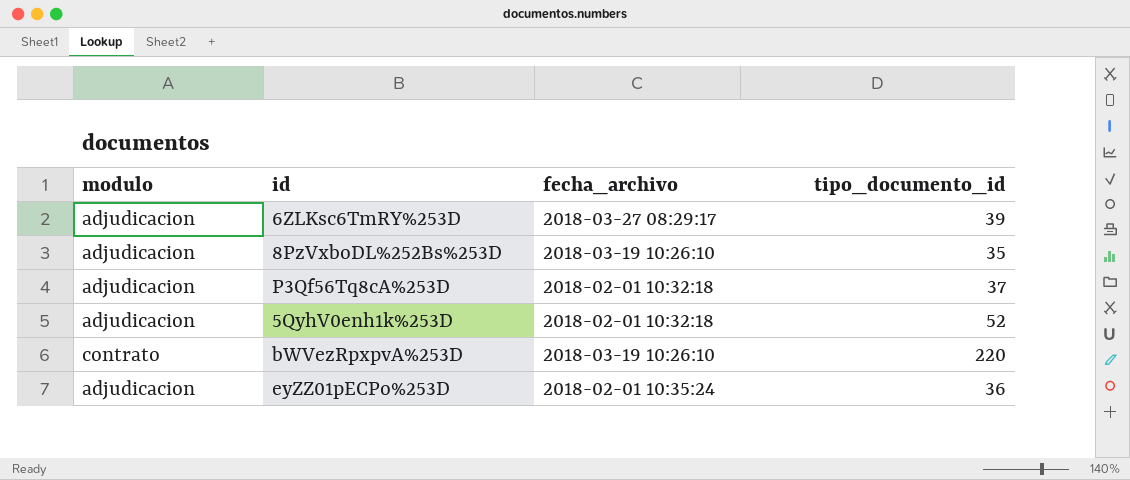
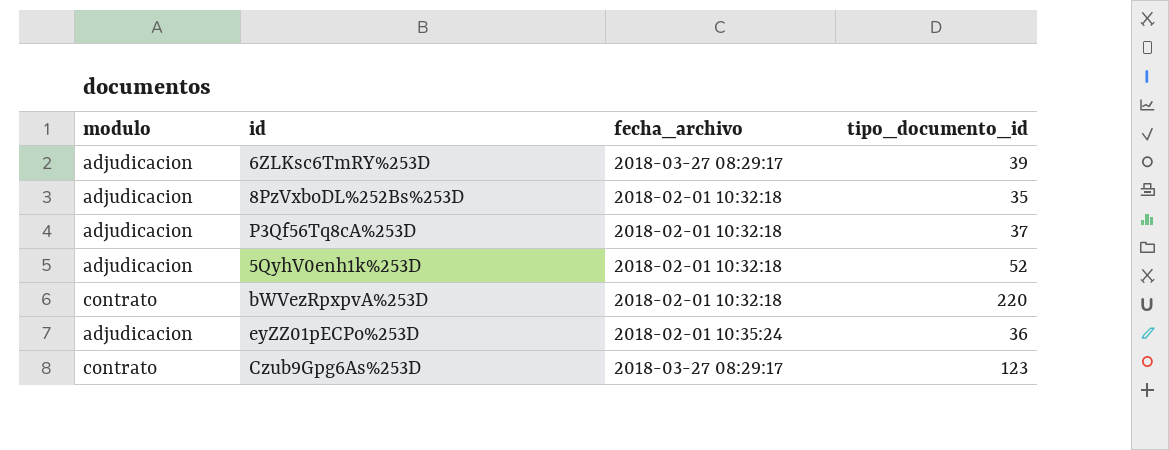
8PzVxboDL%252Bs%253D | fecha_archivo: 2018-03-19 10:26:10 -> 2018-02-01 10:32:18
bWVezRpxpvA%253D | fecha_archivo: 2018-03-19 10:26:10 -> 2018-02-01 10:32:18
row Czub9Gpg6As%253D: none -> contrato | 2018-03-27 08:29:17 | 123

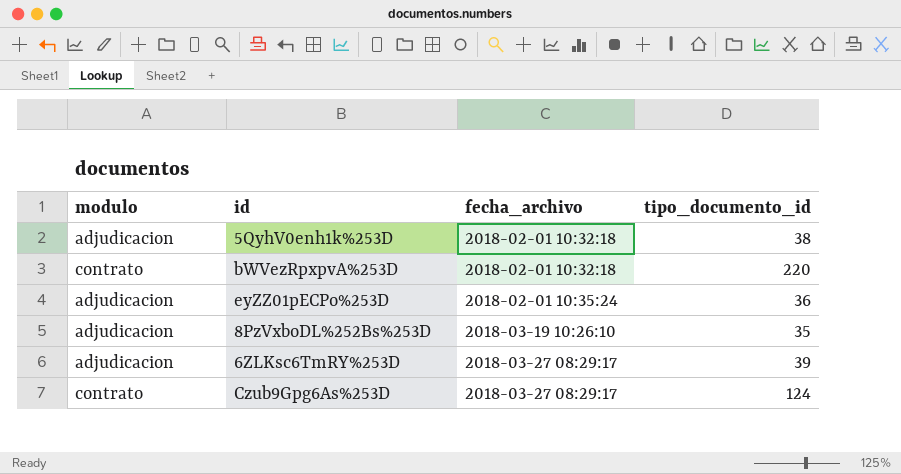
row order: none -> fecha_archivo ascending
row P3Qf56Tq8cA%253D: adjudicacion | 2018-02-01 10:32:18 | 37 -> none
5QyhV0enh1k%253D | tipo_documento_id: 52 -> 38
8PzVxboDL%252Bs%253D | fecha_archivo: 2018-02-01 10:32:18 -> 2018-03-19 10:26:10
Czub9Gpg6As%253D | tipo_documento_id: 123 -> 124

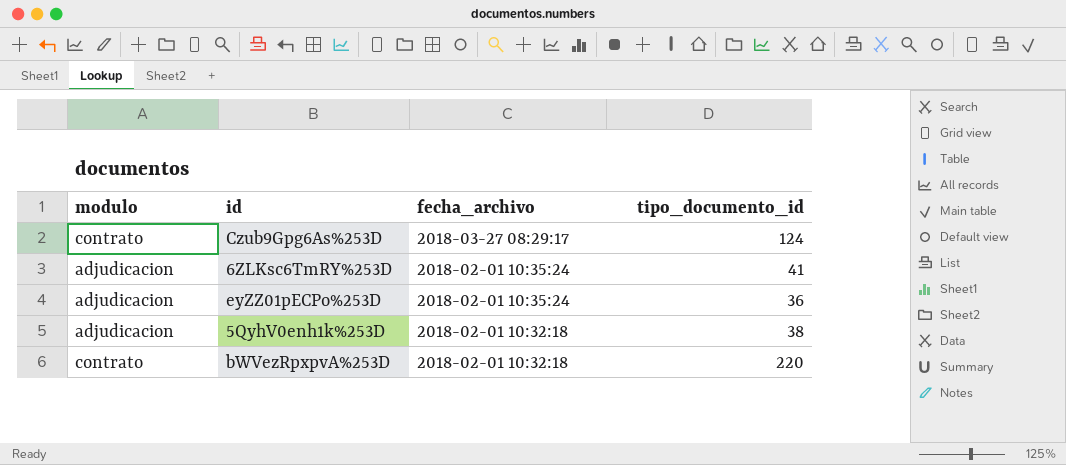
row order: fecha_archivo ascending -> fecha_archivo descending
row 8PzVxboDL%252Bs%253D: adjudicacion | 2018-03-19 10:26:10 | 35 -> none
6ZLKsc6TmRY%253D | fecha_archivo: 2018-03-27 08:29:17 -> 2018-02-01 10:35:24
6ZLKsc6TmRY%253D | tipo_documento_id: 39 -> 41

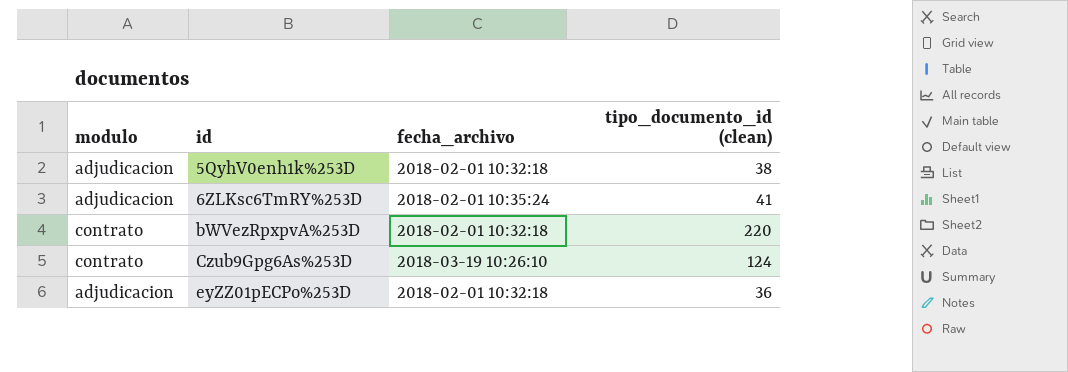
row order: fecha_archivo descending -> id ascending
column name: tipo_documento_id -> tipo_documento_id (clean)
Czub9Gpg6As%253D | fecha_archivo: 2018-03-27 08:29:17 -> 2018-03-19 10:26:10
eyZZ01pECPo%253D | fecha_archivo: 2018-02-01 10:35:24 -> 2018-02-01 10:32:18

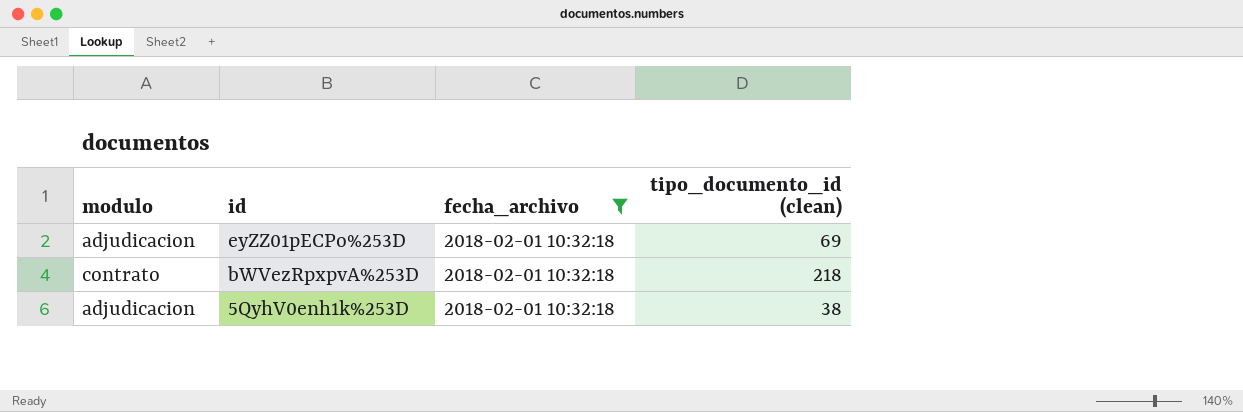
filter: none -> fecha_archivo = 2018-02-01 10:32:18
row order: id ascending -> id descending
eyZZ01pECPo%253D | tipo_documento_id (clean): 36 -> 69
bWVezRpxpvA%253D | tipo_documento_id (clean): 220 -> 218

